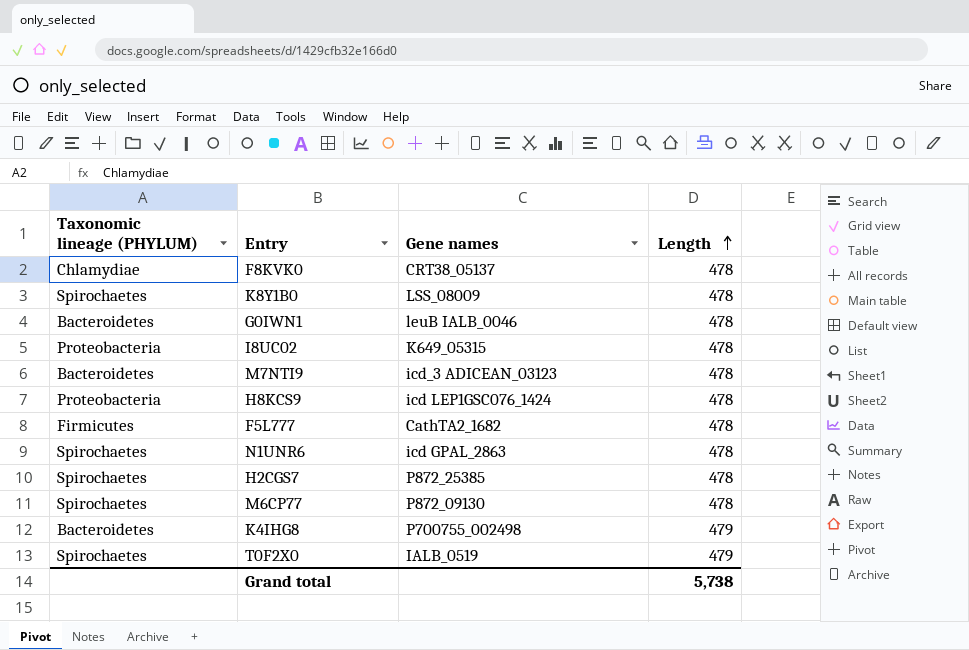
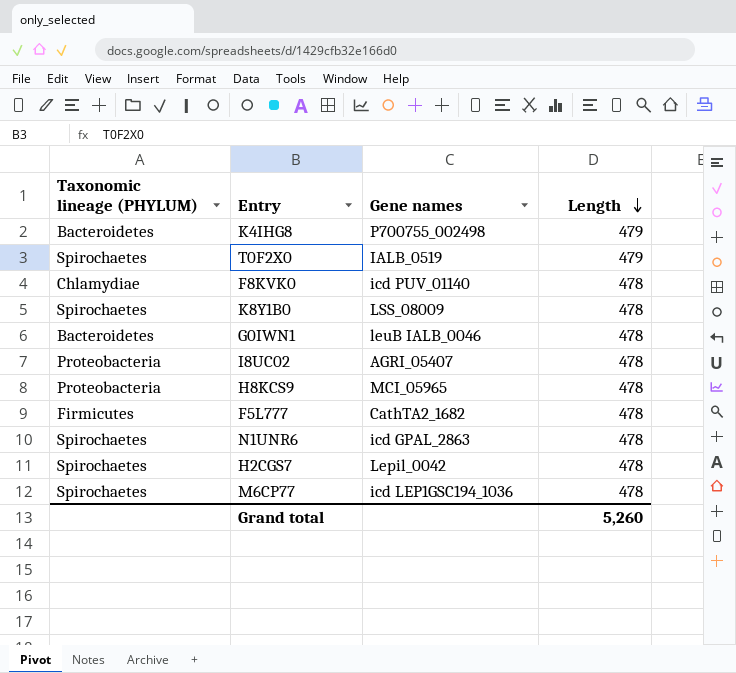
row order: Length ascending -> Length descending
row M7NTI9: Bacteroidetes | icd_3 ADICEAN_03123 | 478 -> none
F8KVK0 | Gene names: CRT38_05137 -> icd PUV_01140
I8UC02 | Gene names: K649_05315 -> AGRI_05407
H8KCS9 | Gene names: icd LEP1GSC076_1424 -> MCI_05965
H2CGS7 | Gene names: P872_25385 -> Lepil_0042
M6CP77 | Gene names: P872_09130 -> icd LEP1GSC194_1036
Grand total | Length: 5,738 -> 5,260

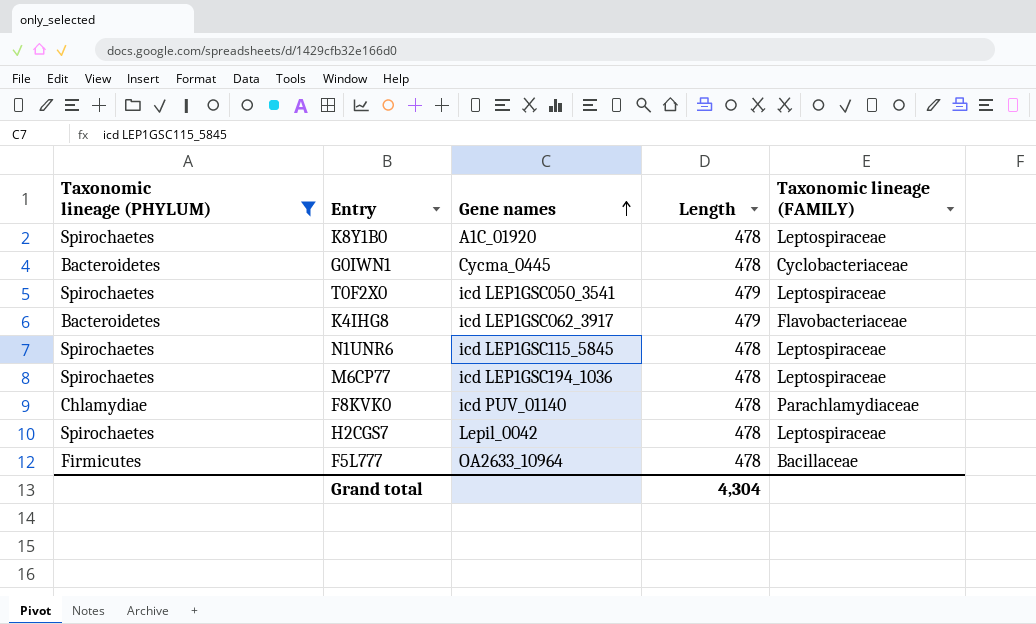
filter: none -> Taxonomic lineage (PHYLUM) != Proteobacteria
row order: Length descending -> Gene names ascending
column Taxonomic lineage (FAMILY) | position: none -> 5
K8Y1B0 | Gene names: LSS_08009 -> A1C_01920
G0IWN1 | Gene names: leuB IALB_0046 -> Cycma_0445
T0F2X0 | Gene names: IALB_0519 -> icd LEP1GSC050_3541
K4IHG8 | Gene names: P700755_002498 -> icd LEP1GSC062_3917
N1UNR6 | Gene names: icd GPAL_2863 -> icd LEP1GSC115_5845
F5L777 | Gene names: CathTA2_1682 -> OA2633_10964
Grand total | Length: 5,260 -> 4,304

